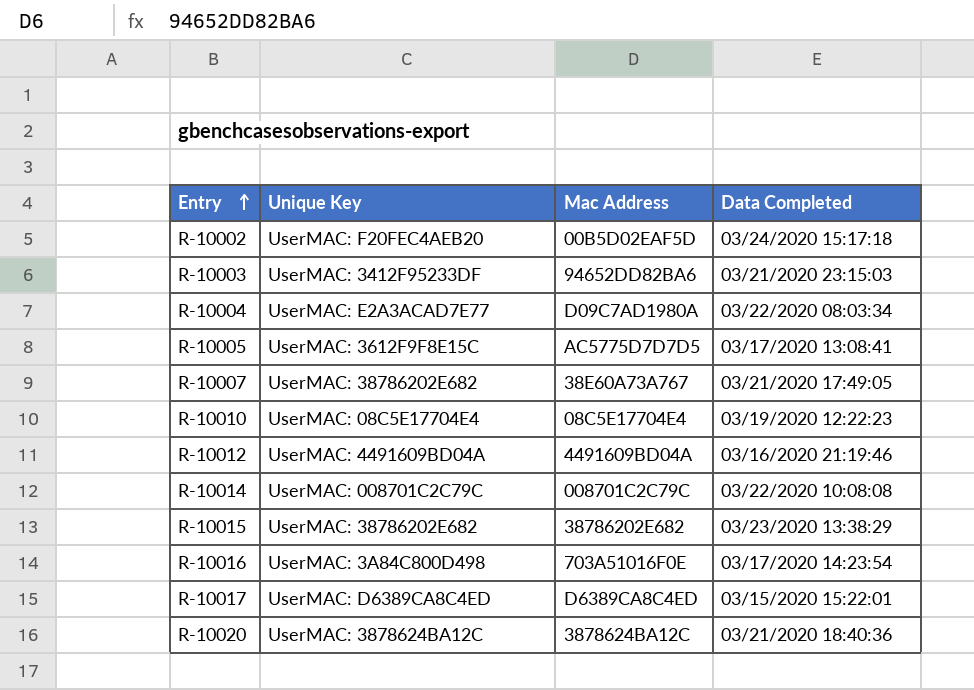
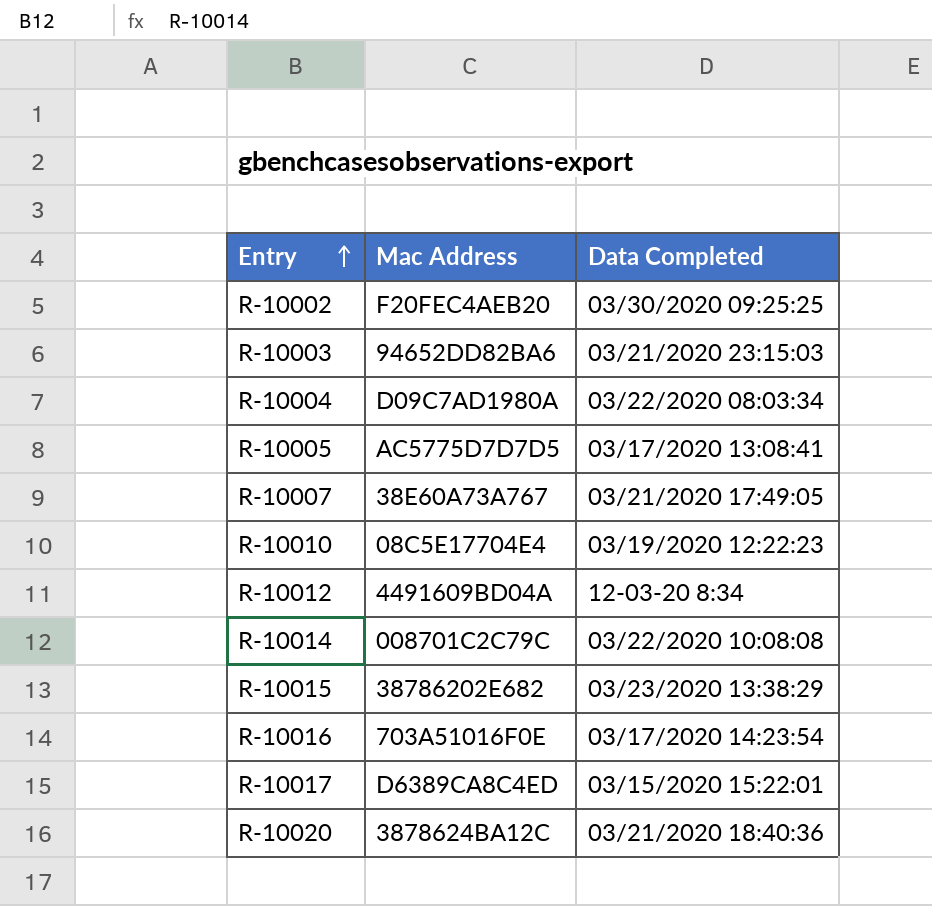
column Unique Key | position: 2 -> none
R-10002 | Mac Address: 00B5D02EAF5D -> F20FEC4AEB20
R-10002 | Data Completed: 03/24/2020 15:17:18 -> 03/30/2020 09:25:25
R-10012 | Data Completed: 03/16/2020 21:19:46 -> 12-03-20 8:34

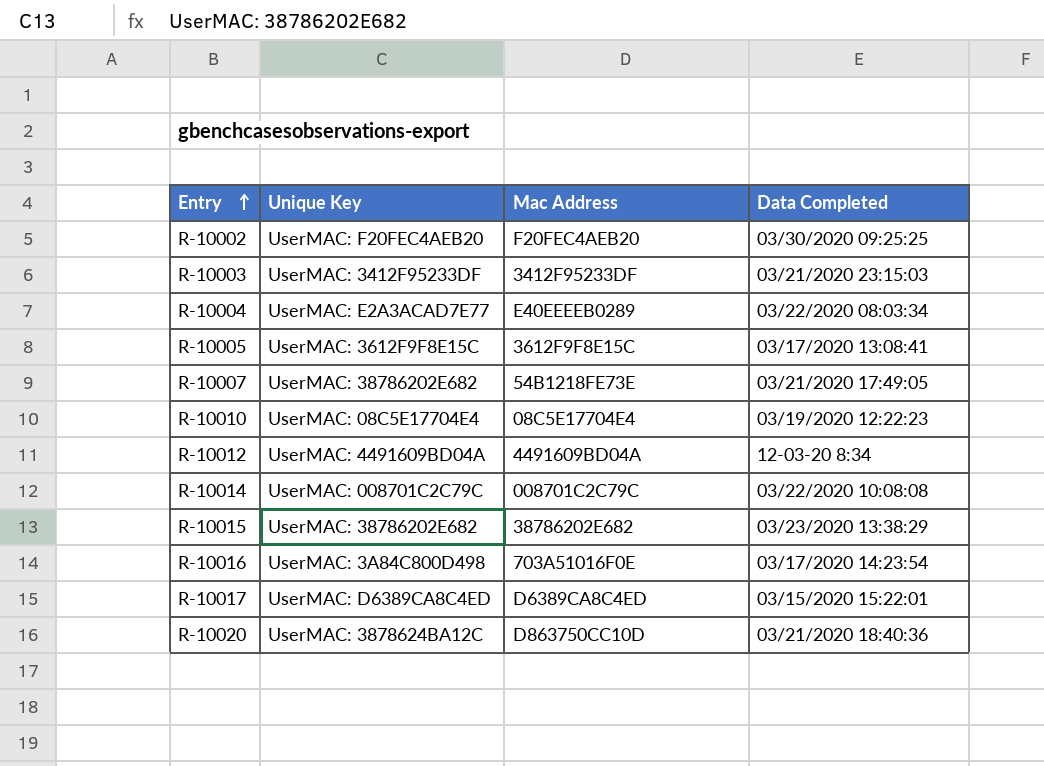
column Unique Key | position: none -> 2
R-10003 | Mac Address: 94652DD82BA6 -> 3412F95233DF
R-10004 | Mac Address: D09C7AD1980A -> E40EEEEB0289
R-10005 | Mac Address: AC5775D7D7D5 -> 3612F9F8E15C
R-10007 | Mac Address: 38E60A73A767 -> 54B1218FE73E
R-10020 | Mac Address: 3878624BA12C -> D863750CC10D

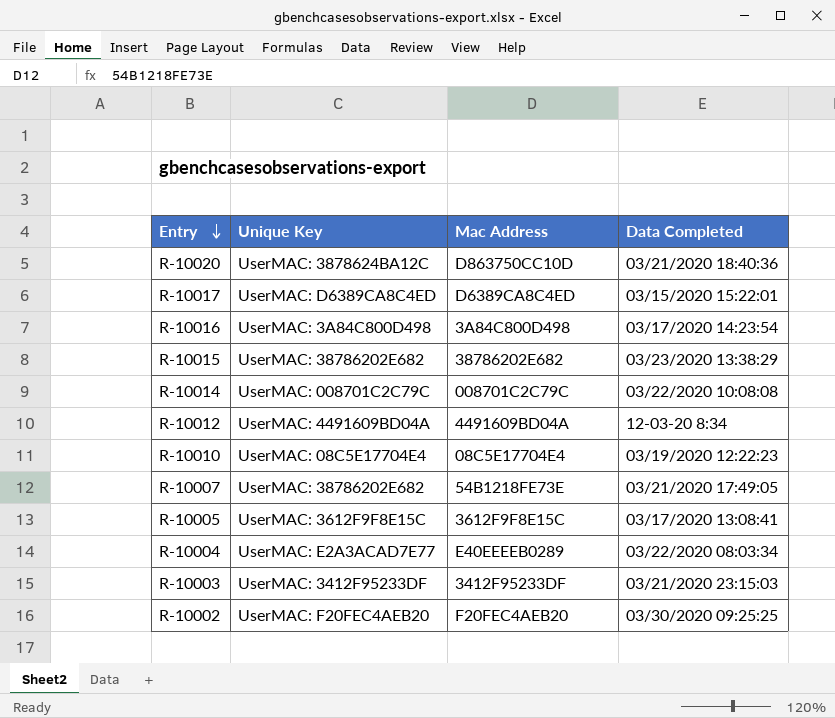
row order: Entry ascending -> Entry descending
R-10016 | Mac Address: 703A51016F0E -> 3A84C800D498

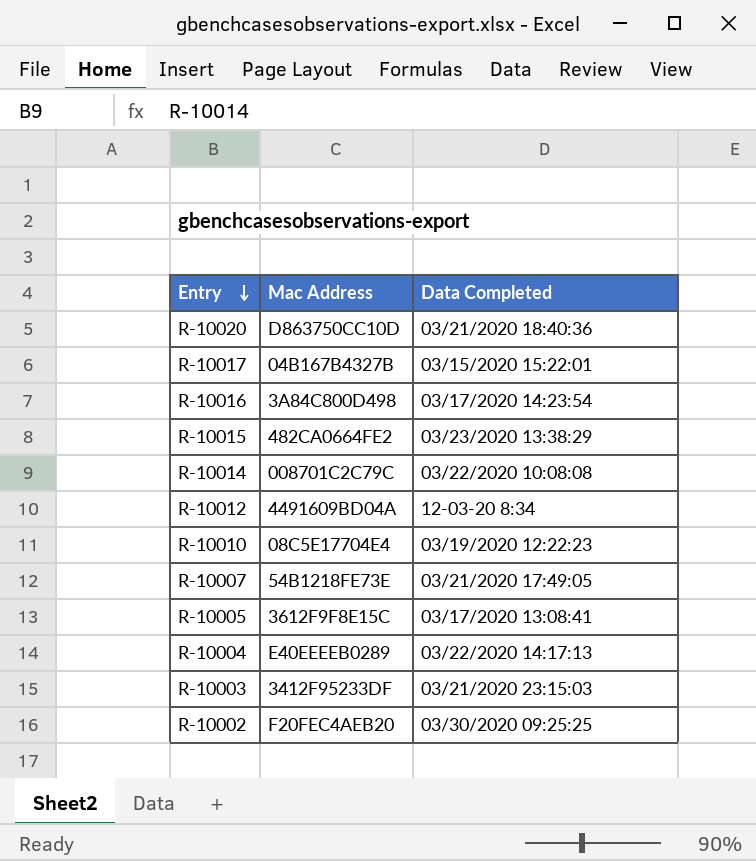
column Unique Key | position: 2 -> none
R-10017 | Mac Address: D6389CA8C4ED -> 04B167B4327B
R-10015 | Mac Address: 38786202E682 -> 482CA0664FE2
R-10004 | Data Completed: 03/22/2020 08:03:34 -> 03/22/2020 14:17:13

